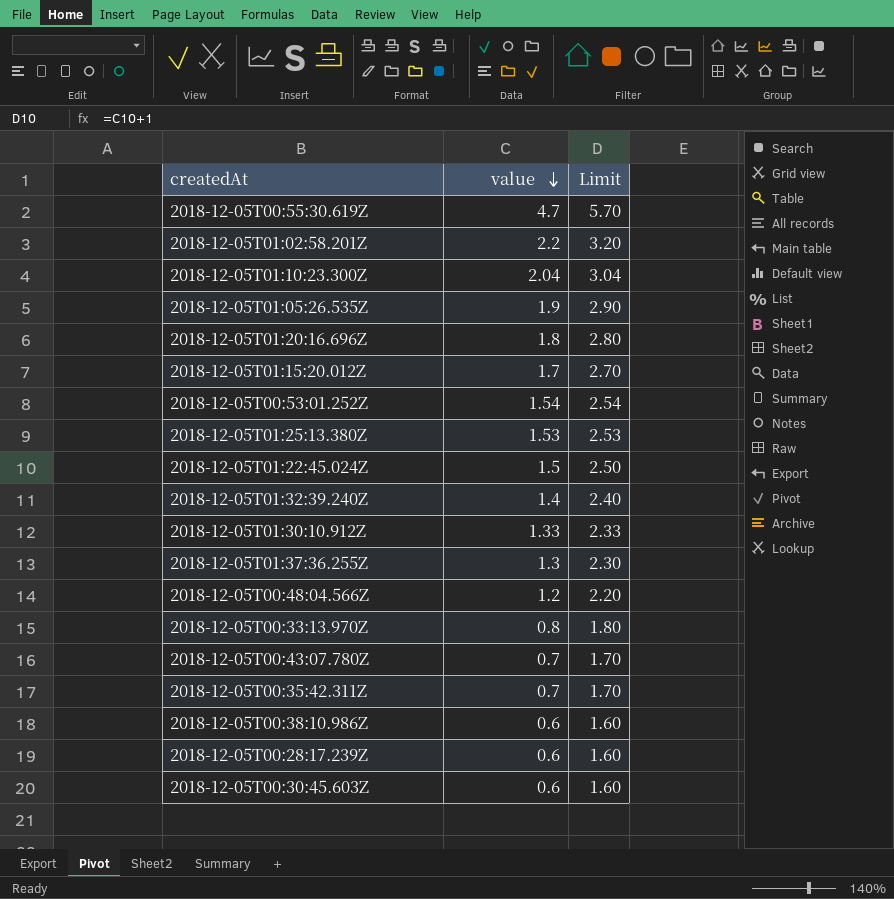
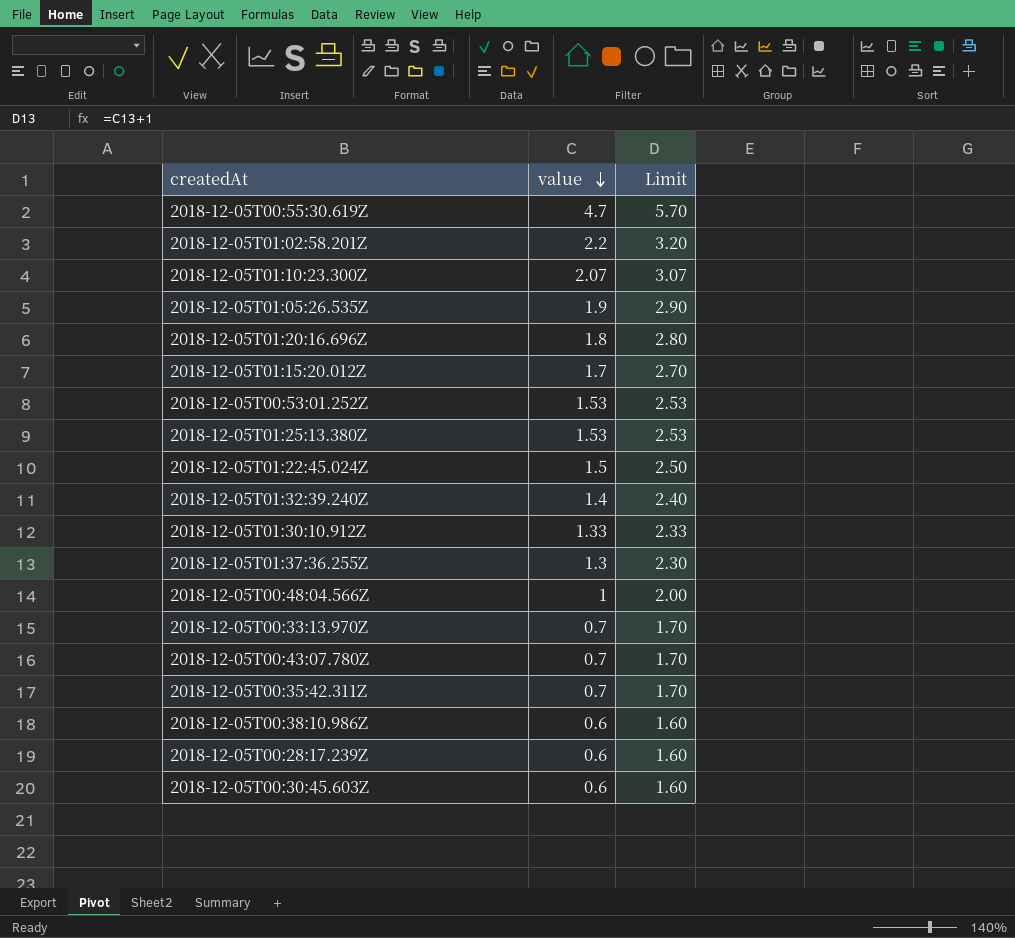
2018-12-05T01:10:23.300Z | value: 2.04 -> 2.07
2018-12-05T01:10:23.300Z | Limit: 3.04 -> 3.07
2018-12-05T00:53:01.252Z | value: 1.54 -> 1.53
2018-12-05T00:53:01.252Z | Limit: 2.54 -> 2.53
2018-12-05T00:48:04.566Z | value: 1.2 -> 1
2018-12-05T00:48:04.566Z | Limit: 2.20 -> 2.00
2018-12-05T00:33:13.970Z | value: 0.8 -> 0.7
2018-12-05T00:33:13.970Z | Limit: 1.80 -> 1.70

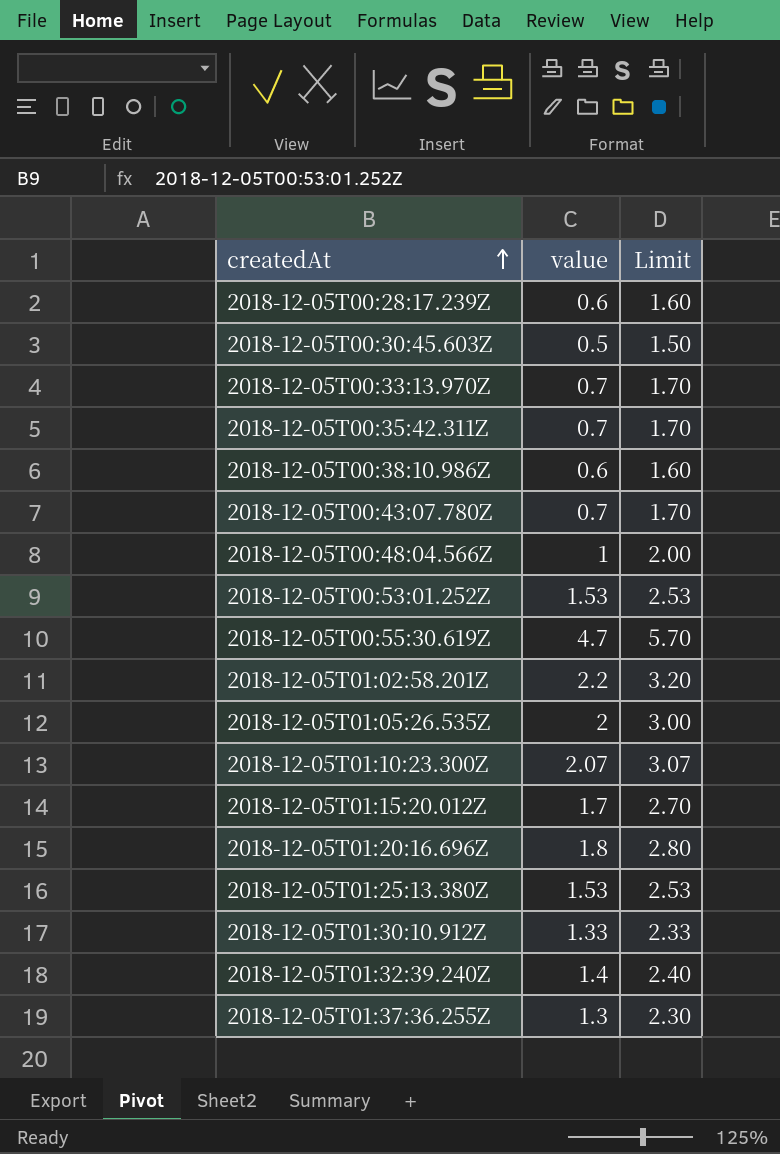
row order: value descending -> createdAt ascending
row 2018-12-05T01:22:45.024Z: 1.5 | 2.50 -> none
2018-12-05T00:30:45.603Z | value: 0.6 -> 0.5
2018-12-05T00:30:45.603Z | Limit: 1.60 -> 1.50
2018-12-05T01:05:26.535Z | value: 1.9 -> 2
2018-12-05T01:05:26.535Z | Limit: 2.90 -> 3.00

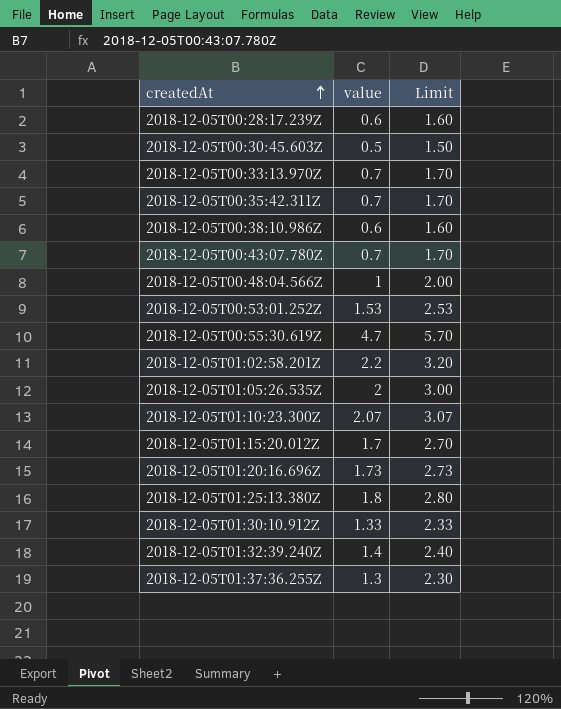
2018-12-05T01:20:16.696Z | value: 1.8 -> 1.73
2018-12-05T01:20:16.696Z | Limit: 2.80 -> 2.73
2018-12-05T01:25:13.380Z | value: 1.53 -> 1.8
2018-12-05T01:25:13.380Z | Limit: 2.53 -> 2.80

